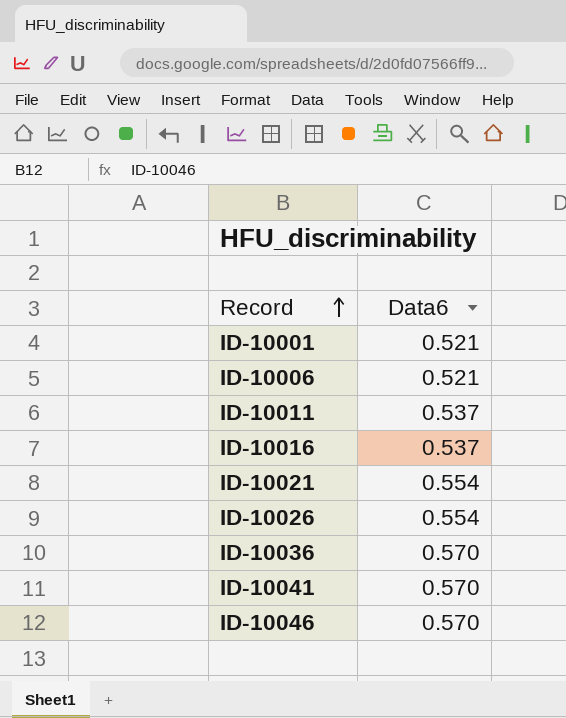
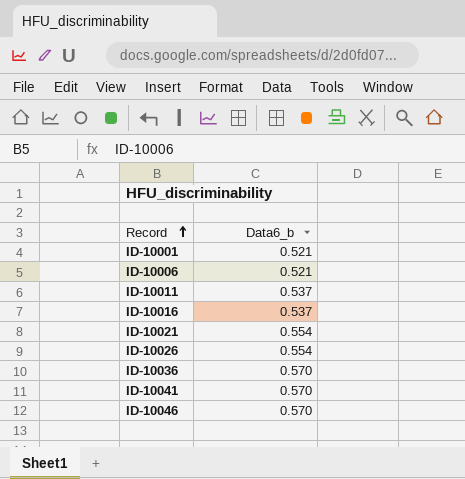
column name: Data6 -> Data6_b

